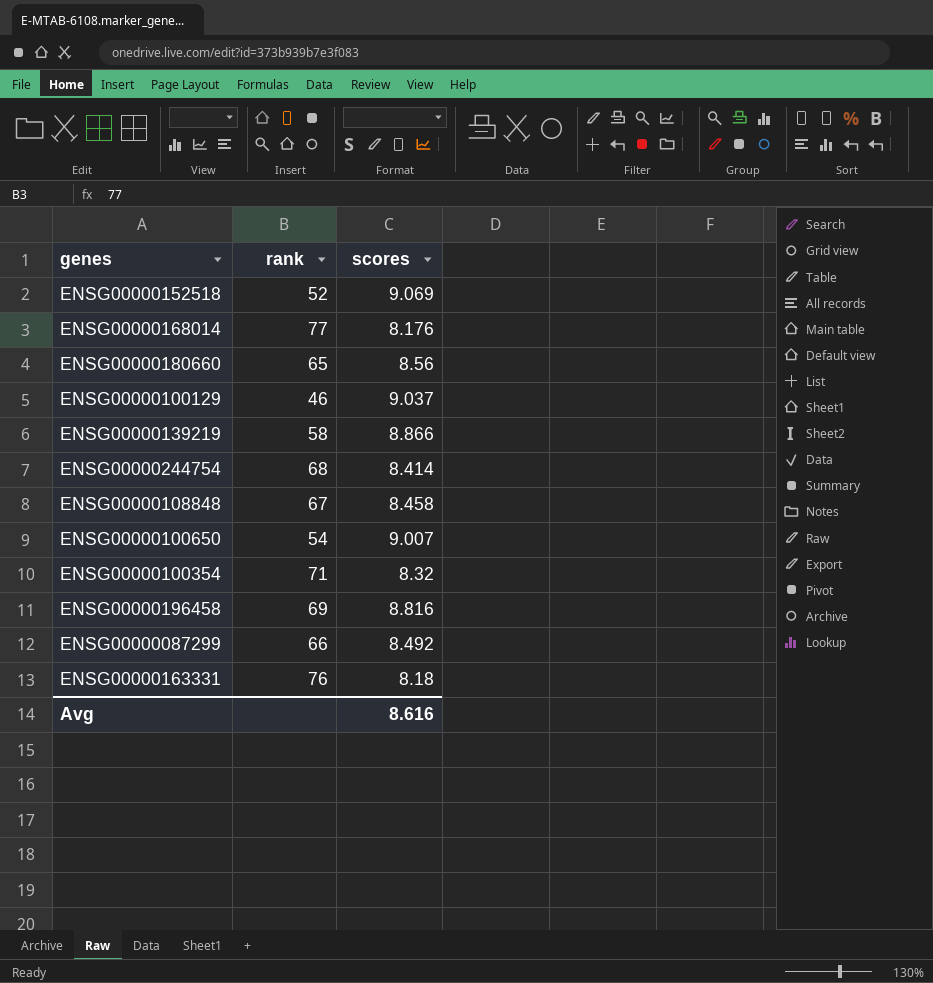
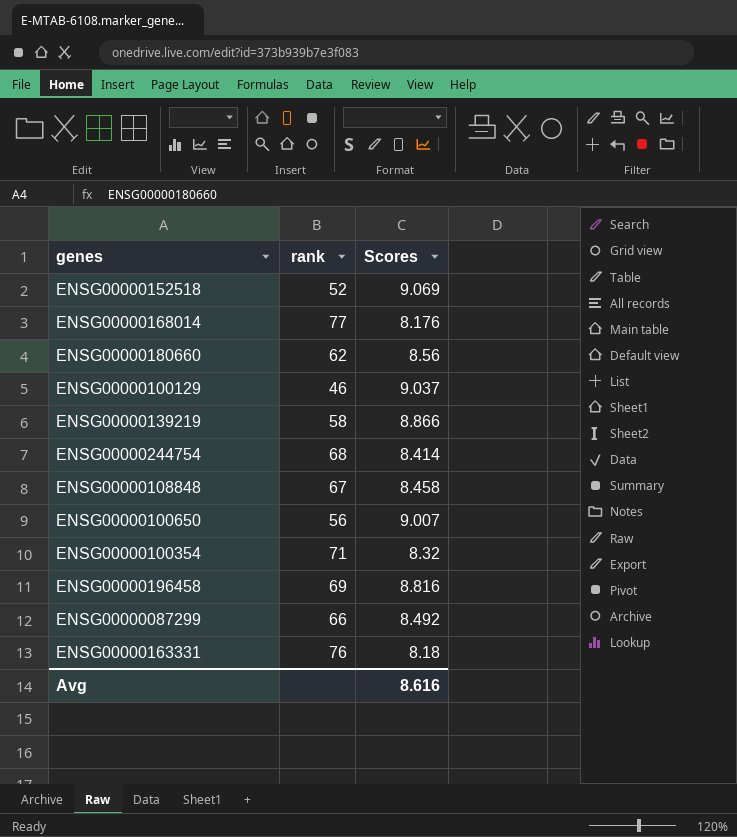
column name: scores -> Scores
ENSG00000180660 | rank: 65 -> 62
ENSG00000100650 | rank: 54 -> 56

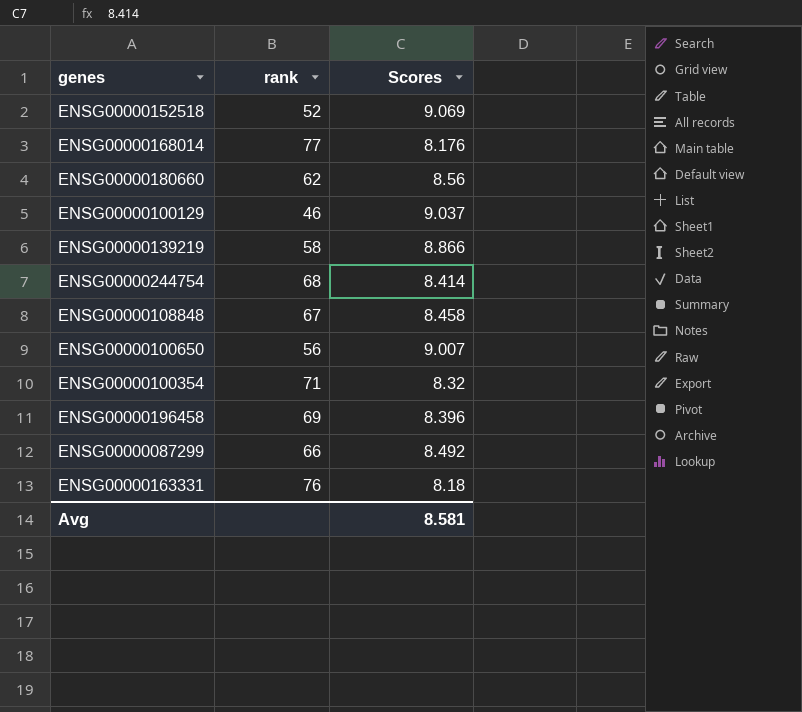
ENSG00000196458 | Scores: 8.816 -> 8.396
Avg | Scores: 8.616 -> 8.581

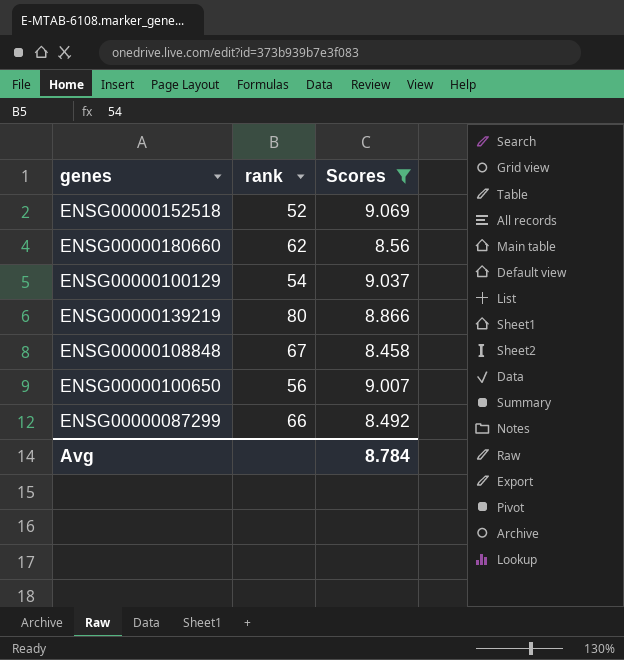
filter: none -> Scores >= 8.458
ENSG00000100129 | rank: 46 -> 54
ENSG00000139219 | rank: 58 -> 80
Avg | Scores: 8.581 -> 8.784

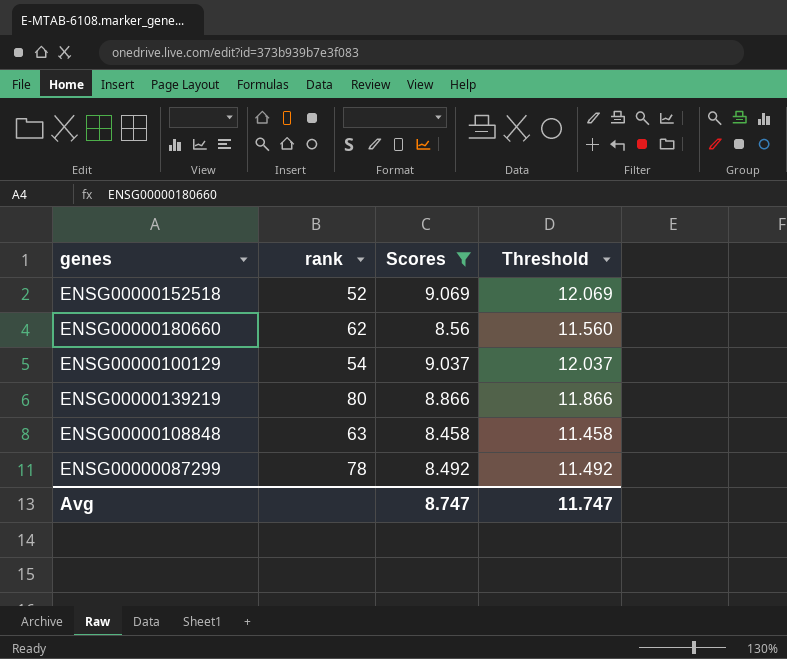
column Threshold | formula: none -> [Scores] + 3
row ENSG00000100650: 56 | 9.007 -> none
ENSG00000108848 | rank: 67 -> 63
ENSG00000087299 | rank: 66 -> 78
Avg | Scores: 8.784 -> 8.747

